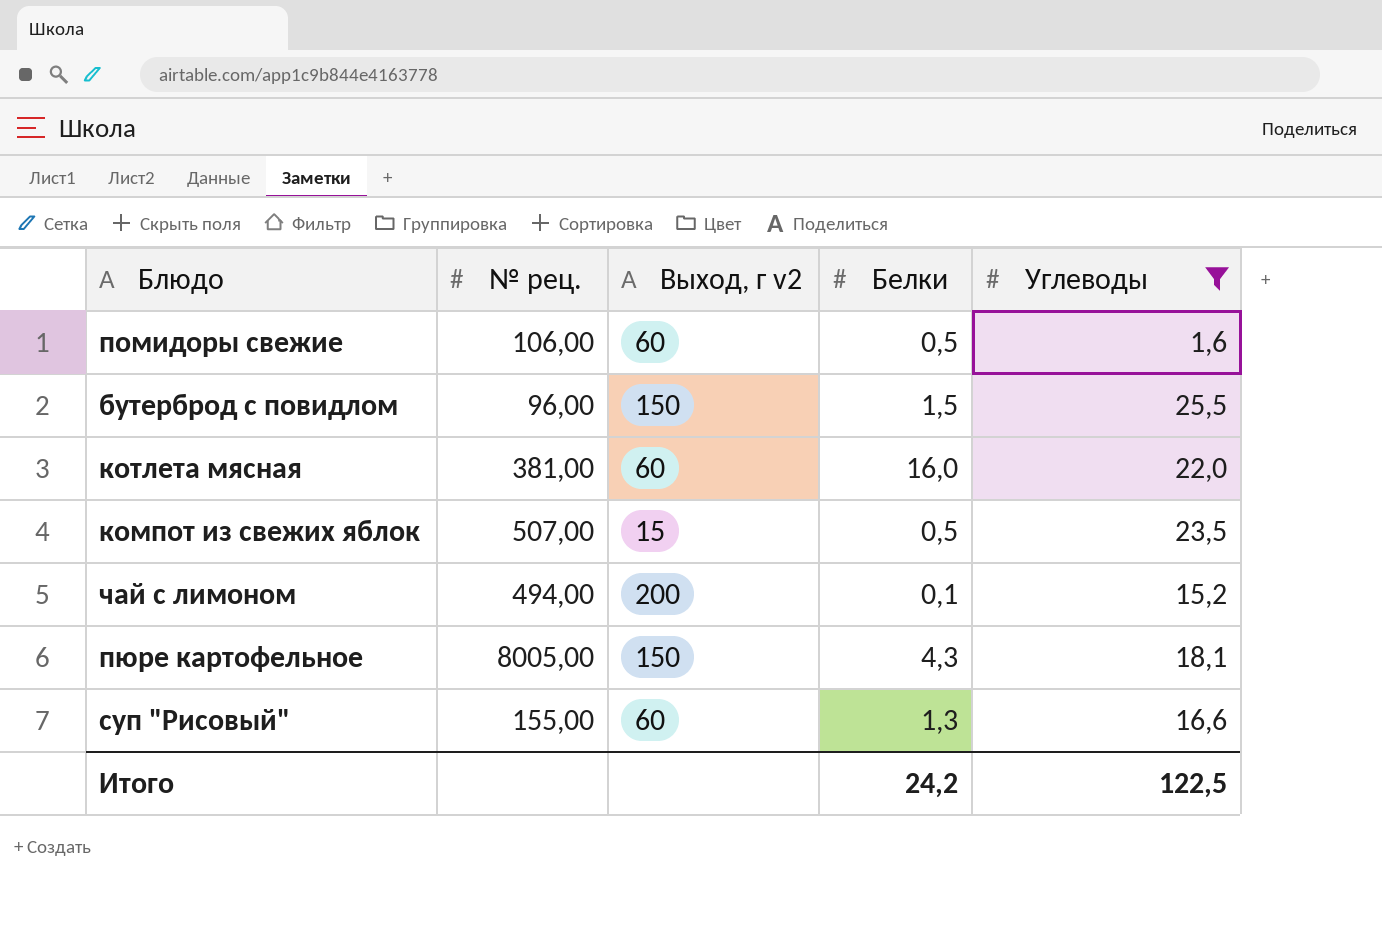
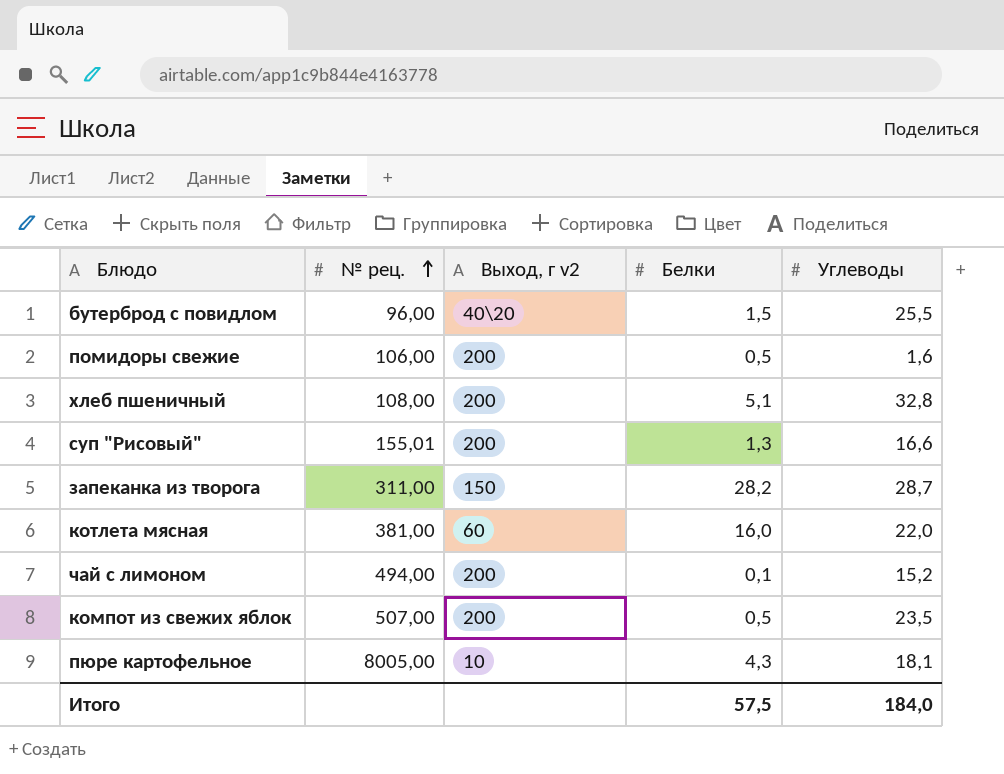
filter: Углеводы <= 25,5 -> none
row order: none -> № рец. ascending
бутерброд с повидлом | Выход, г v2: 150 -> 40\20
помидоры свежие | Выход, г v2: 60 -> 200
суп "Рисовый" | № рец.: 155,00 -> 155,01
суп "Рисовый" | Выход, г v2: 60 -> 200
компот из свежих яблок | Выход, г v2: 15 -> 200
пюре картофельное | Выход, г v2: 150 -> 10
Итого | Белки: 24,2 -> 57,5
Итого | Углеводы: 122,5 -> 184,0

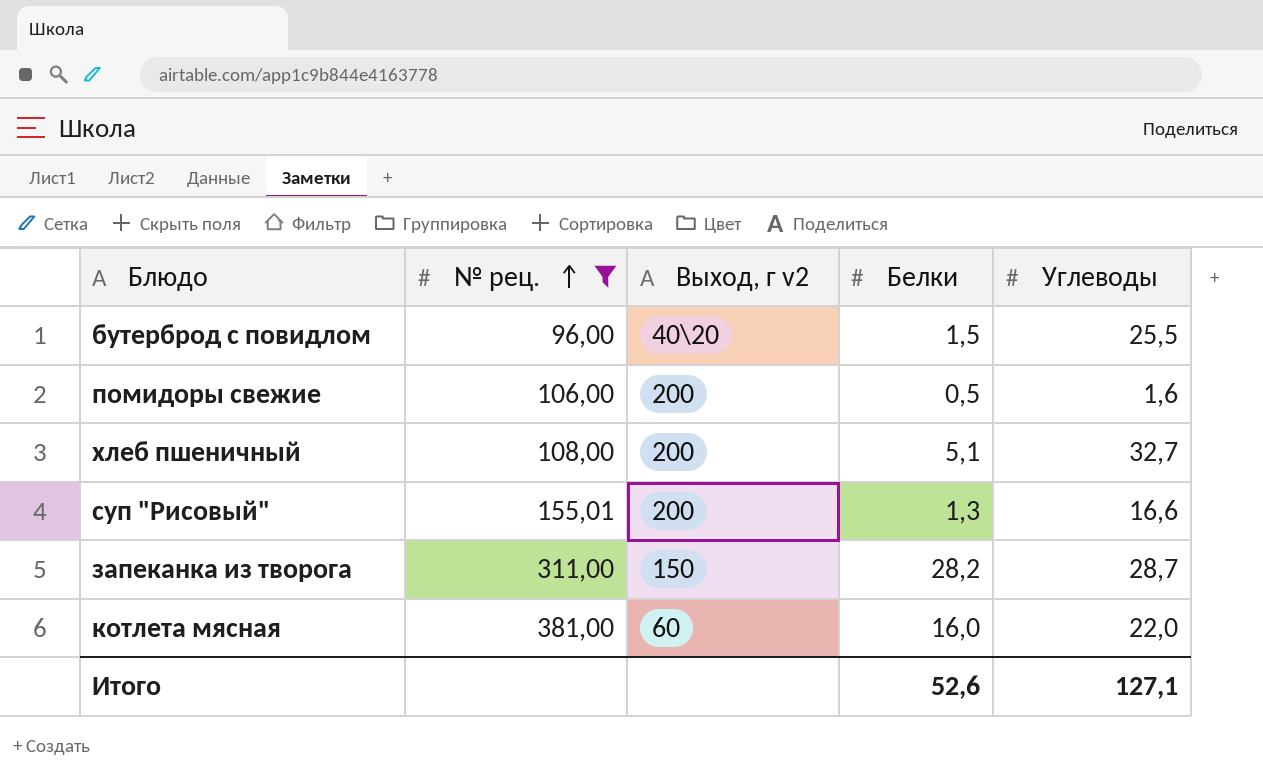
filter: none -> № рец. <= 381,00
хлеб пшеничный | Углеводы: 32,8 -> 32,7
Итого | Белки: 57,5 -> 52,6
Итого | Углеводы: 184,0 -> 127,1

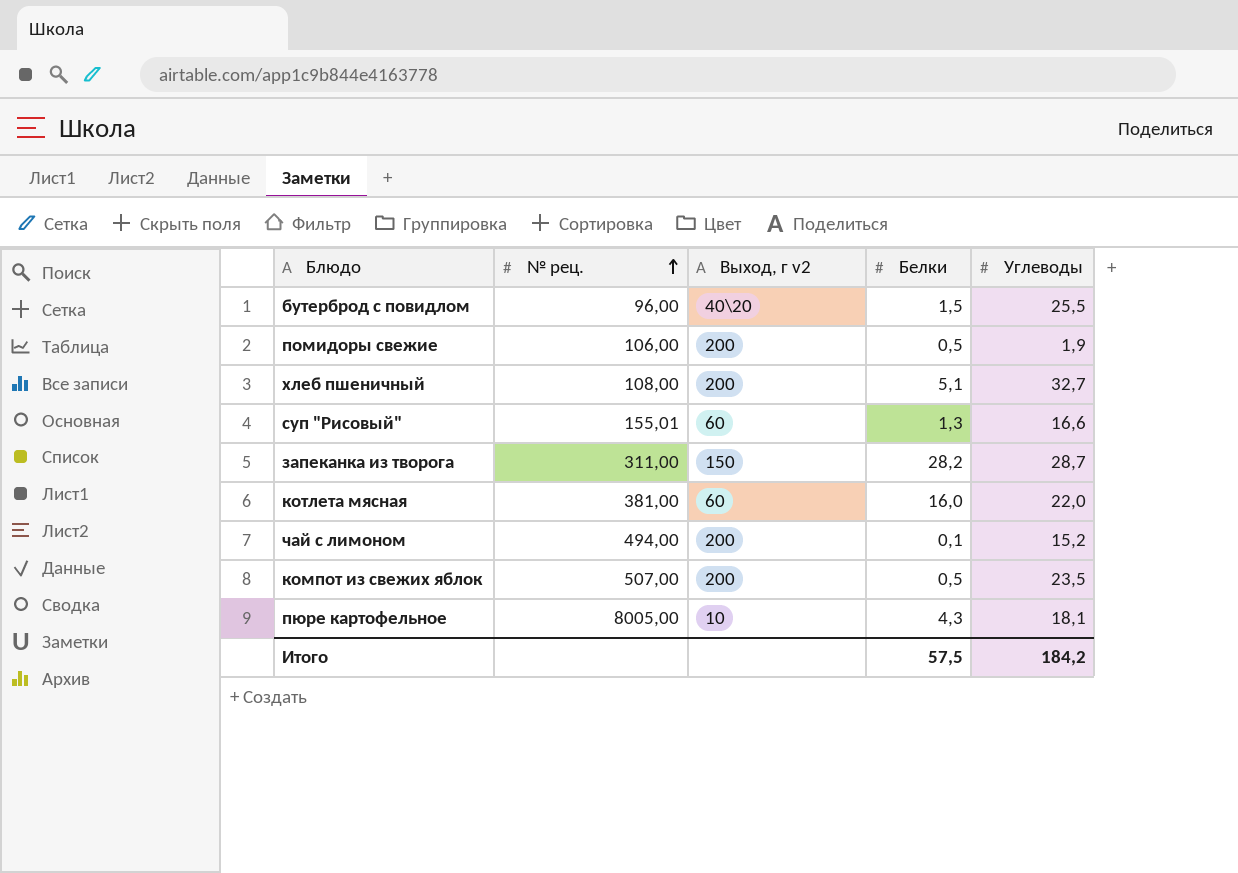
filter: № рец. <= 381,00 -> none
помидоры свежие | Углеводы: 1,6 -> 1,9
суп "Рисовый" | Выход, г v2: 200 -> 60
Итого | Белки: 52,6 -> 57,5
Итого | Углеводы: 127,1 -> 184,2

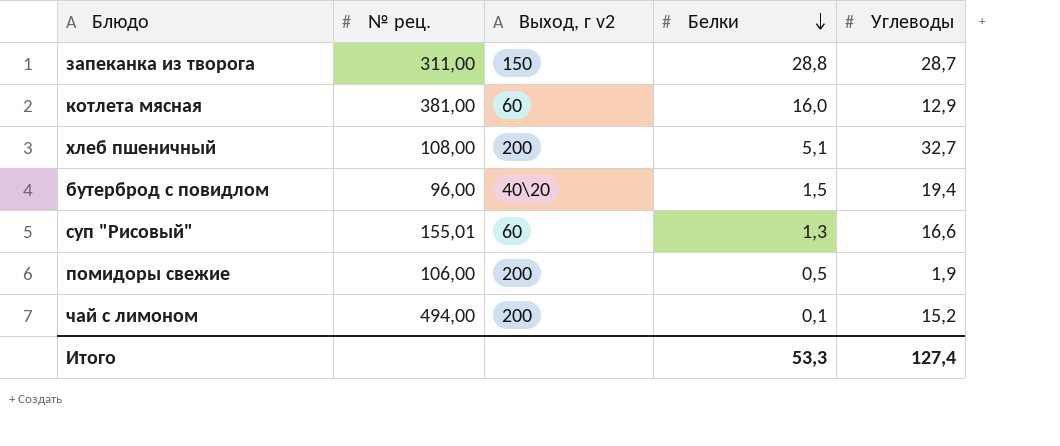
row order: № рец. ascending -> Белки descending
row компот из свежих яблок: 507,00 | 200 | 0,5 | 23,5 -> none
row пюре картофельное: 8005,00 | 10 | 4,3 | 18,1 -> none
запеканка из творога | Белки: 28,2 -> 28,8
котлета мясная | Углеводы: 22,0 -> 12,9
бутерброд с повидлом | Углеводы: 25,5 -> 19,4
Итого | Белки: 57,5 -> 53,3
Итого | Углеводы: 184,2 -> 127,4

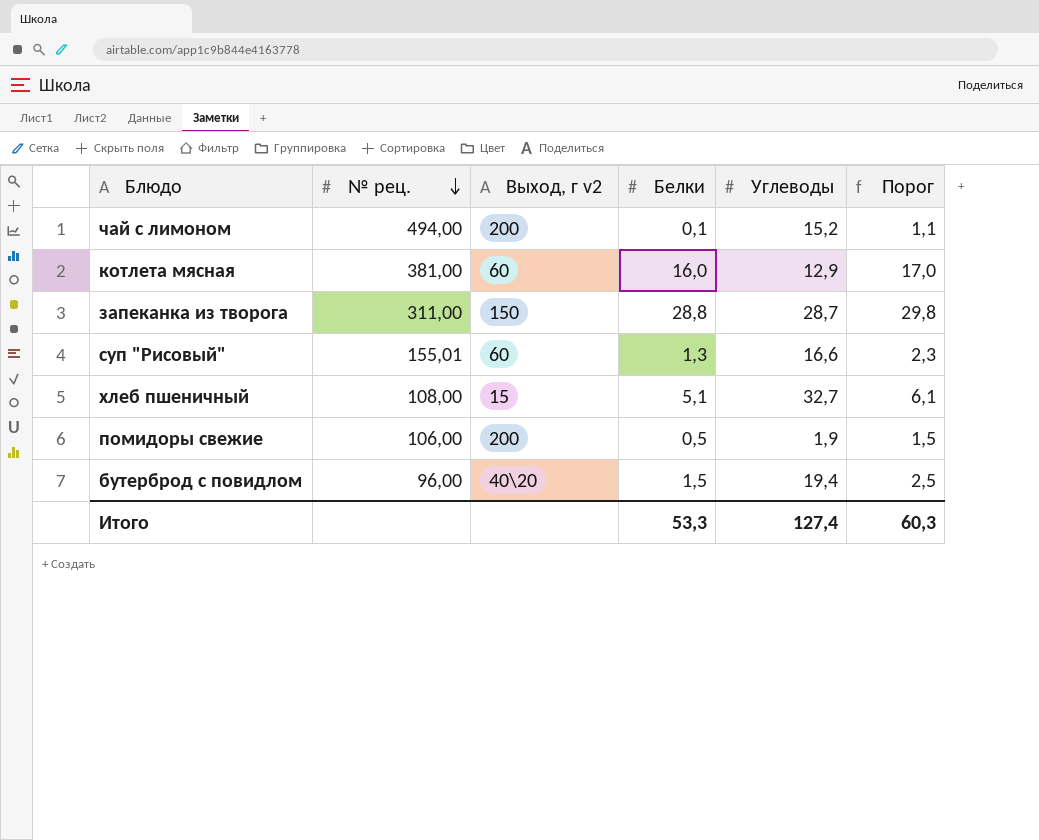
row order: Белки descending -> № рец. descending
column Порог | formula: none -> [Белки] + 1
хлеб пшеничный | Выход, г v2: 200 -> 15

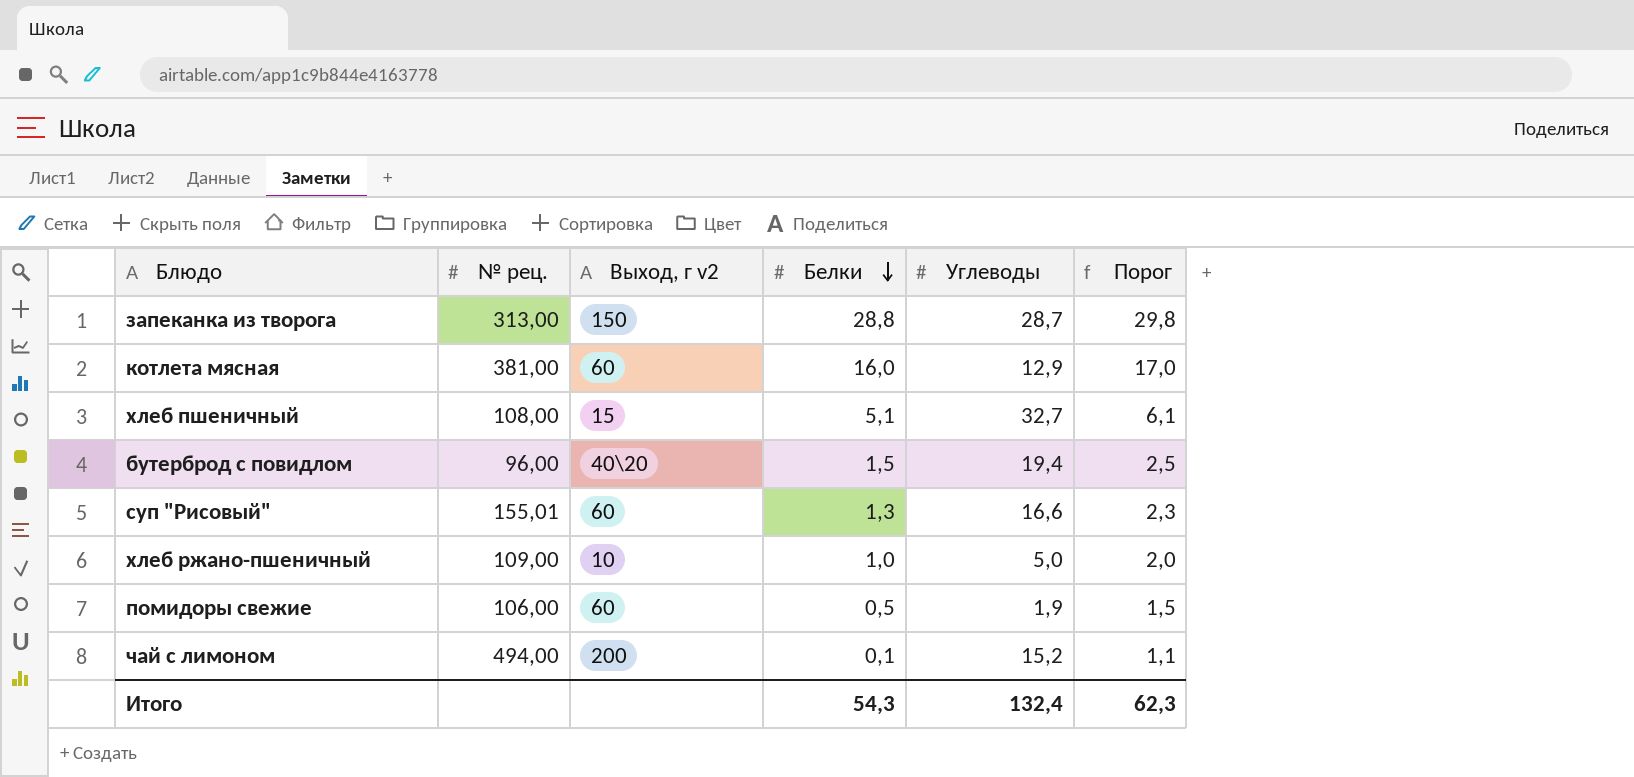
row order: № рец. descending -> Белки descending
запеканка из творога | № рец.: 311,00 -> 313,00
row хлеб ржано-пшеничный: none -> 109,00 | 10 | 1,0 | 5,0 | 2,0
помидоры свежие | Выход, г v2: 200 -> 60
Итого | Белки: 53,3 -> 54,3
Итого | Углеводы: 127,4 -> 132,4
Итого | Порог: 60,3 -> 62,3

